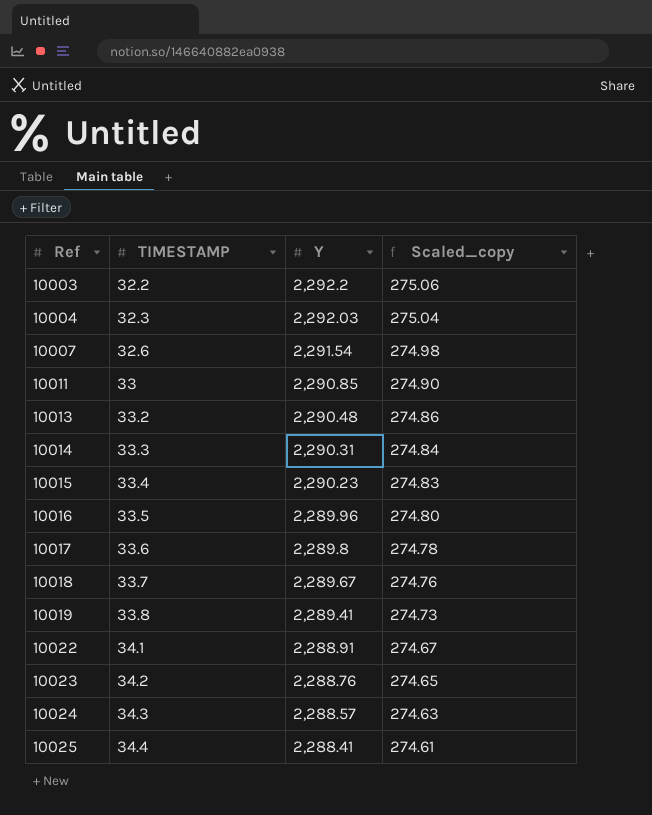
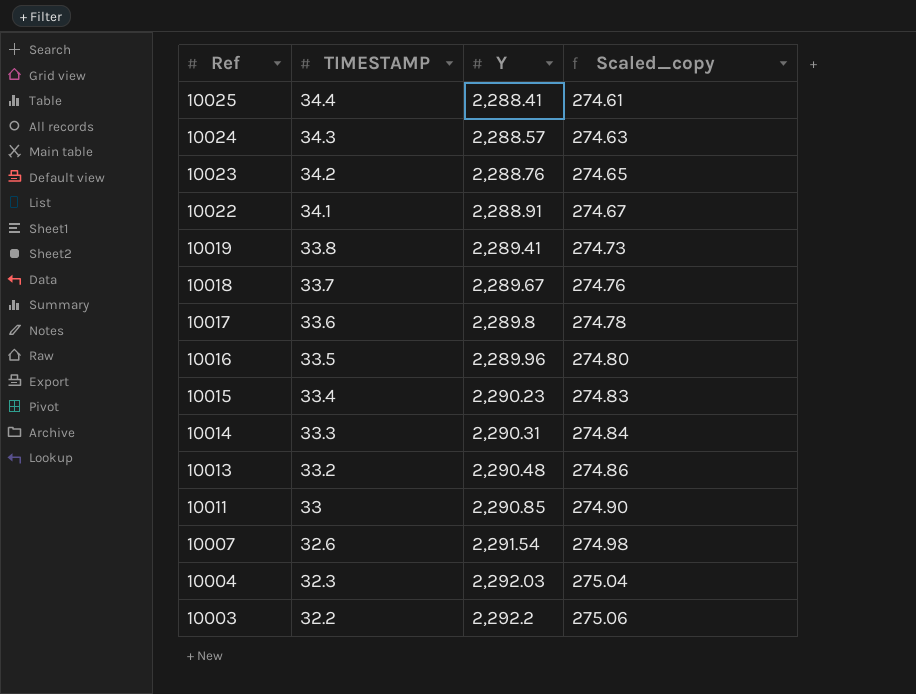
row order: Ref ascending -> Ref descending

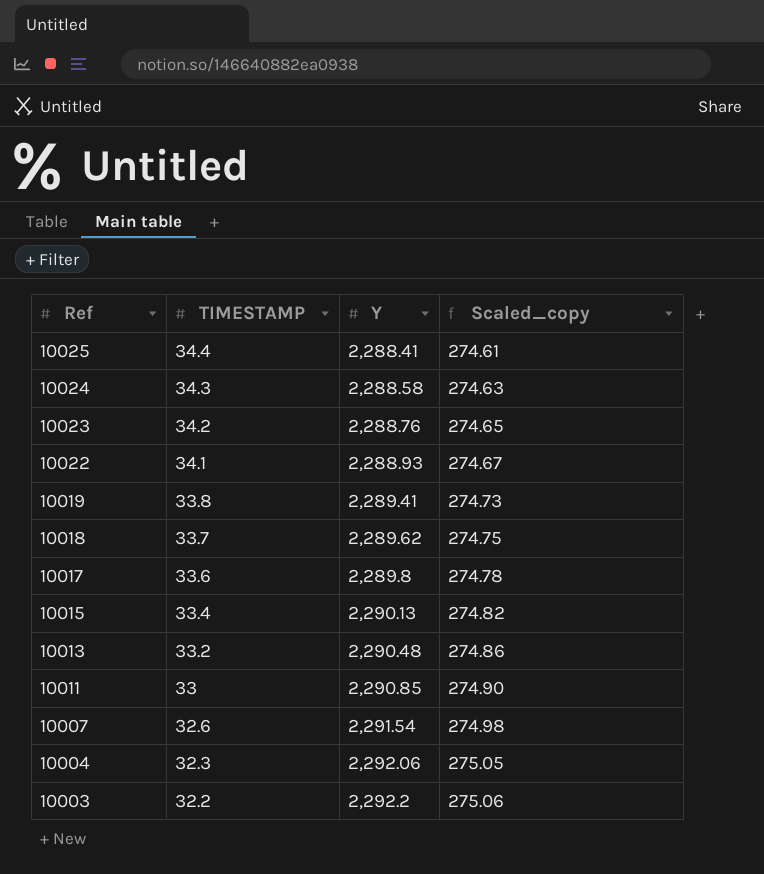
row 10016: 33.5 | 2,289.96 | 274.80 -> none
row 10014: 33.3 | 2,290.31 | 274.84 -> none
10024 | Y: 2,288.57 -> 2,288.58
10022 | Y: 2,288.91 -> 2,288.93
10018 | Y: 2,289.67 -> 2,289.62
10018 | Scaled_copy: 274.76 -> 274.75
10015 | Y: 2,290.23 -> 2,290.13
10015 | Scaled_copy: 274.83 -> 274.82
10004 | Y: 2,292.03 -> 2,292.06
10004 | Scaled_copy: 275.04 -> 275.05

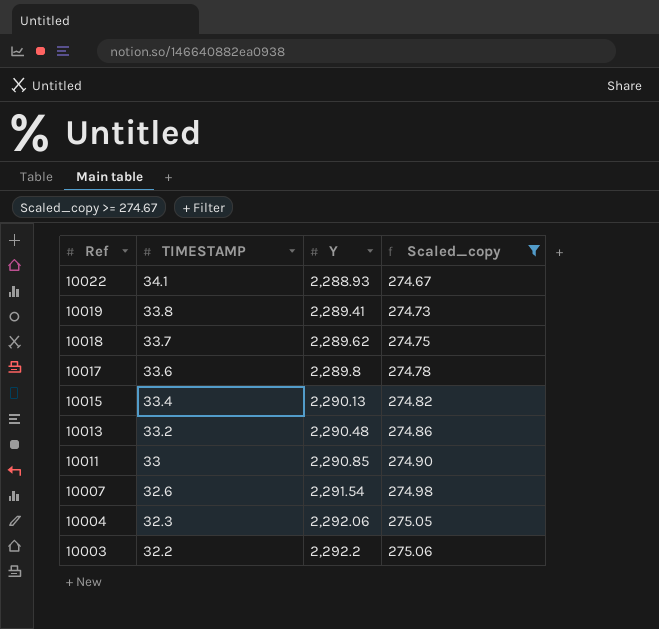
filter: none -> Scaled_copy >= 274.67

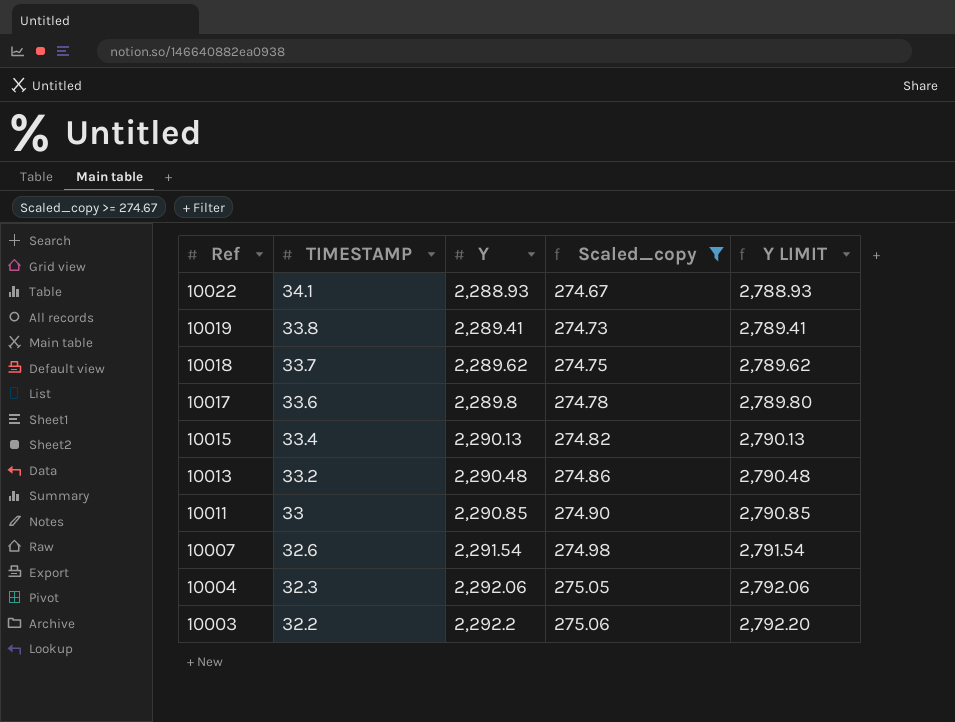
column Y LIMIT | formula: none -> [Y] + 500

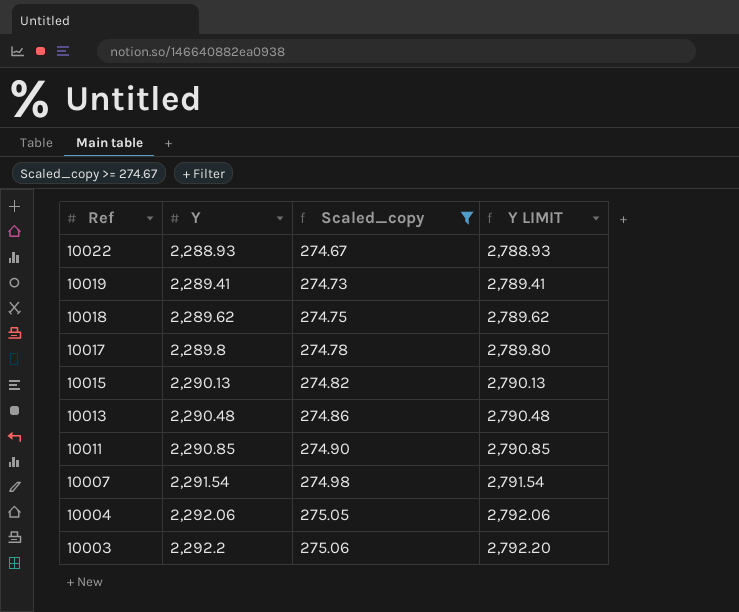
column TIMESTAMP | position: 2 -> none

